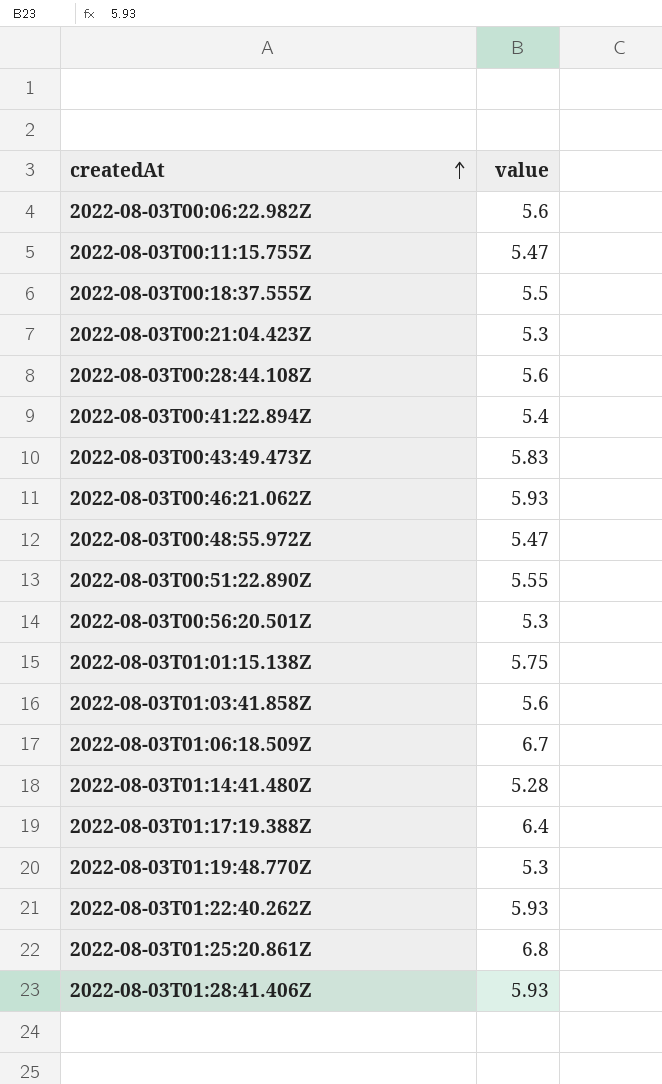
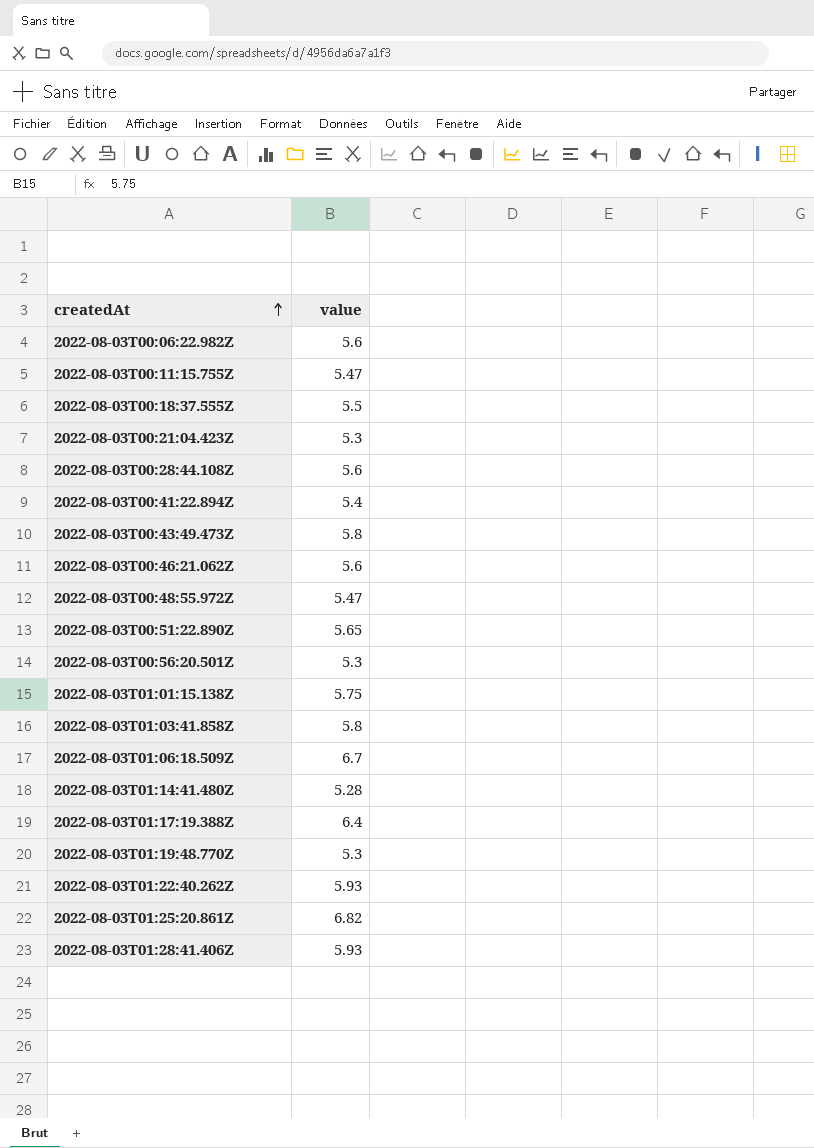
2022-08-03T00:43:49.473Z | value: 5.83 -> 5.8
2022-08-03T00:46:21.062Z | value: 5.93 -> 5.6
2022-08-03T00:51:22.890Z | value: 5.55 -> 5.65
2022-08-03T01:03:41.858Z | value: 5.6 -> 5.8
2022-08-03T01:25:20.861Z | value: 6.8 -> 6.82

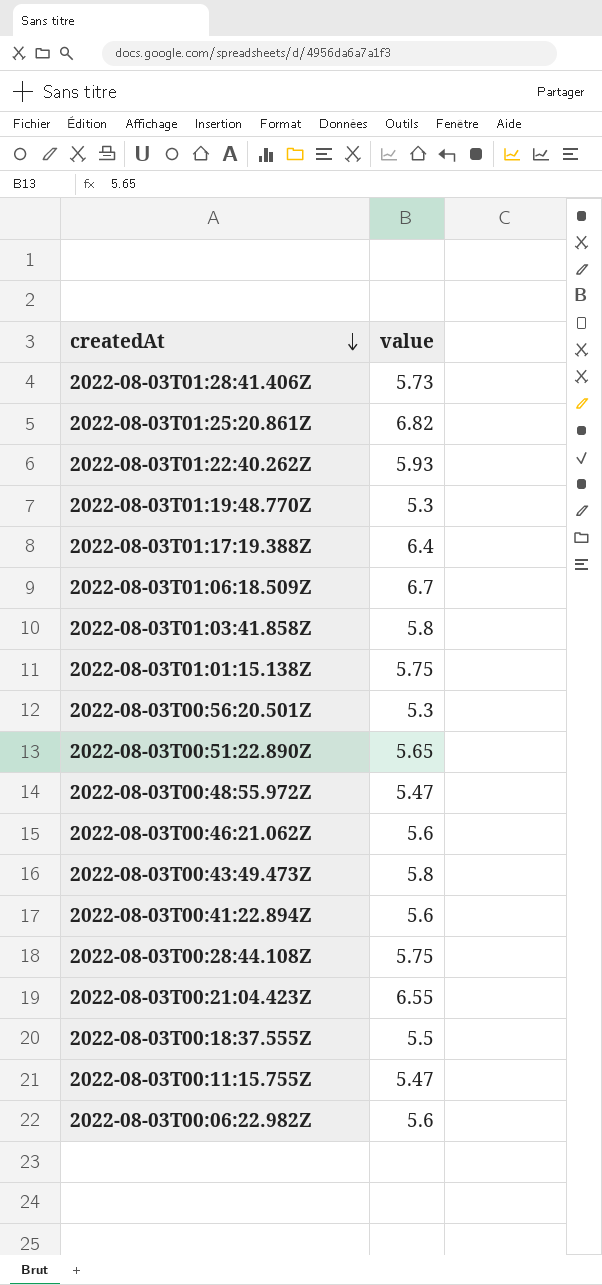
row order: createdAt ascending -> createdAt descending
row 2022-08-03T01:14:41.480Z: 5.28 -> none
2022-08-03T01:28:41.406Z | value: 5.93 -> 5.73
2022-08-03T00:41:22.894Z | value: 5.4 -> 5.6
2022-08-03T00:28:44.108Z | value: 5.6 -> 5.75
2022-08-03T00:21:04.423Z | value: 5.3 -> 6.55

